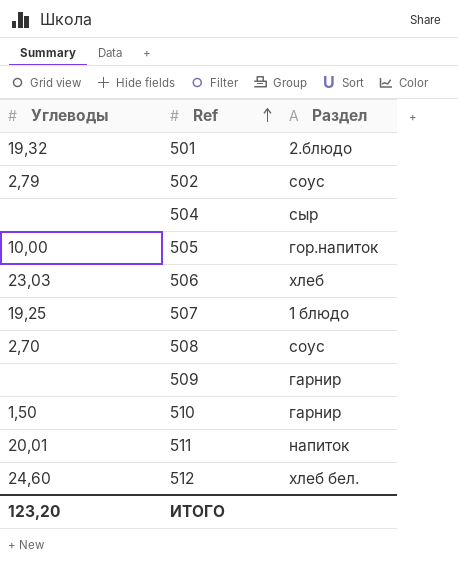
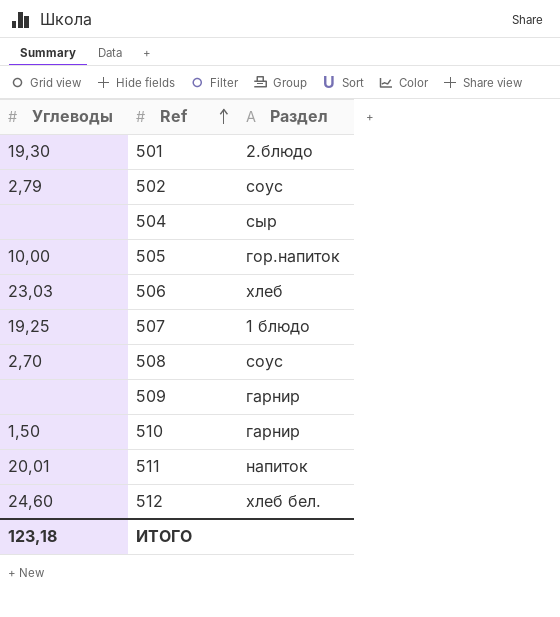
501 | Углеводы: 19,32 -> 19,30
ИТОГО | Углеводы: 123,20 -> 123,18

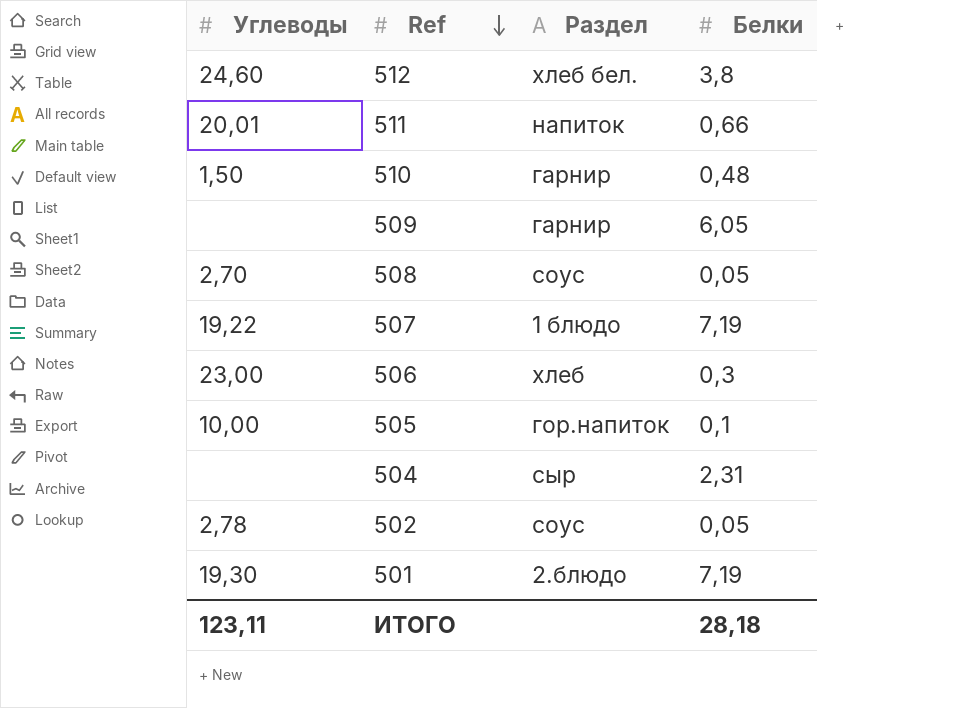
row order: Ref ascending -> Ref descending
column Белки | position: none -> 4
507 | Углеводы: 19,25 -> 19,22
506 | Углеводы: 23,03 -> 23,00
502 | Углеводы: 2,79 -> 2,78
ИТОГО | Углеводы: 123,18 -> 123,11

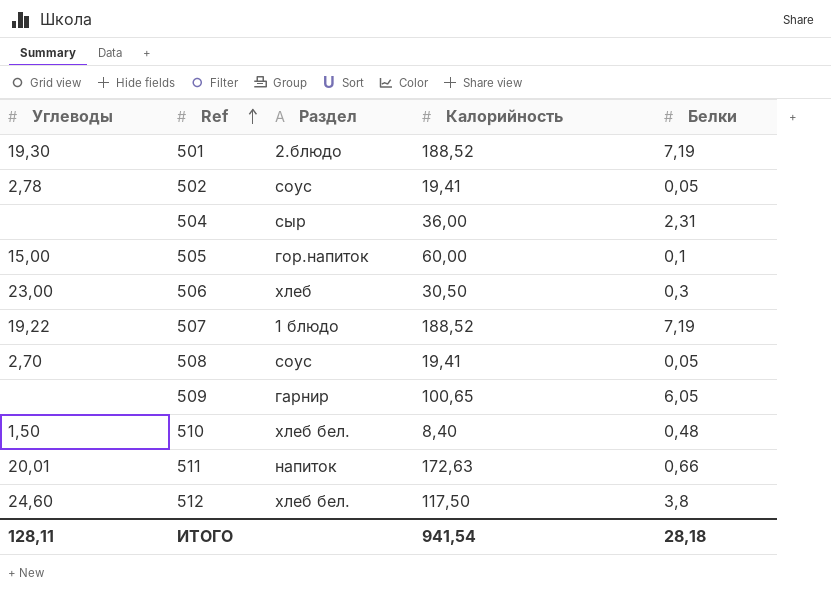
row order: Ref descending -> Ref ascending
column Калорийность | position: none -> 4
505 | Углеводы: 10,00 -> 15,00
510 | Раздел: гарнир -> хлеб бел.
ИТОГО | Углеводы: 123,11 -> 128,11

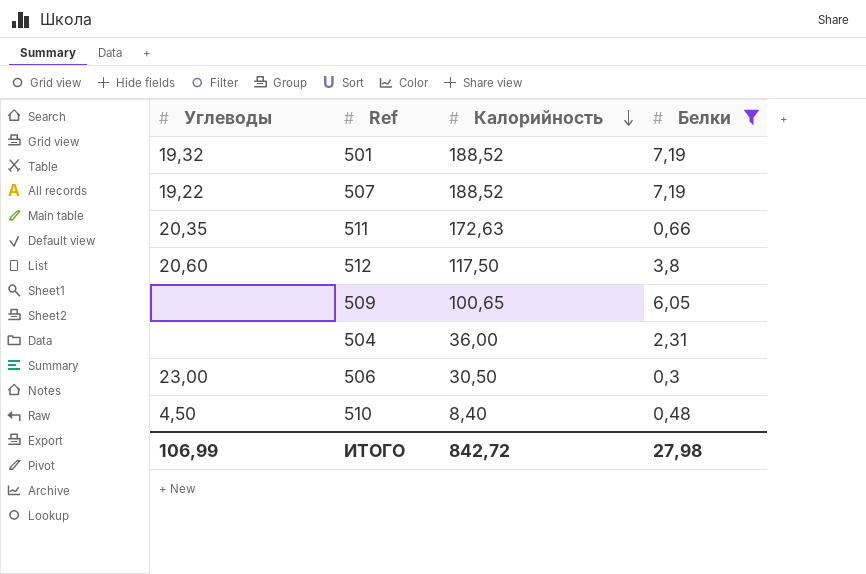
filter: none -> Белки >= 0,3
row order: Ref ascending -> Калорийность descending
column Раздел | position: 3 -> none
501 | Углеводы: 19,30 -> 19,32
511 | Углеводы: 20,01 -> 20,35
512 | Углеводы: 24,60 -> 20,60
510 | Углеводы: 1,50 -> 4,50
ИТОГО | Углеводы: 128,11 -> 106,99
ИТОГО | Калорийность: 941,54 -> 842,72
ИТОГО | Белки: 28,18 -> 27,98

